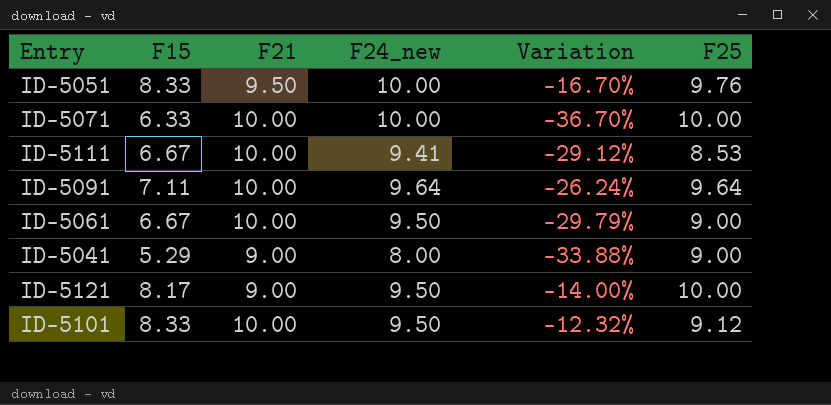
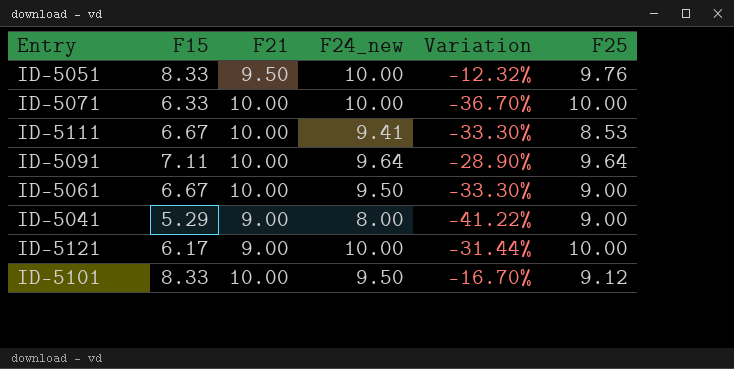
column Variation | formula: ([F15] - [F24_new]) / [F24_new] -> ([F15] - [F21]) / [F21]
ID-5121 | F15: 8.17 -> 6.17
ID-5121 | F24_new: 9.50 -> 10.00

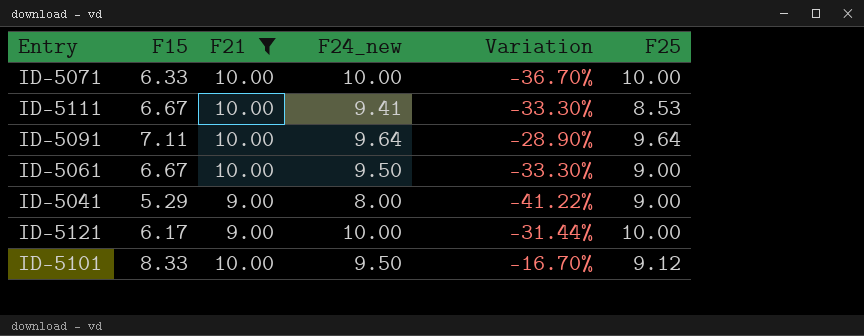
filter: none -> F21 != 9.50

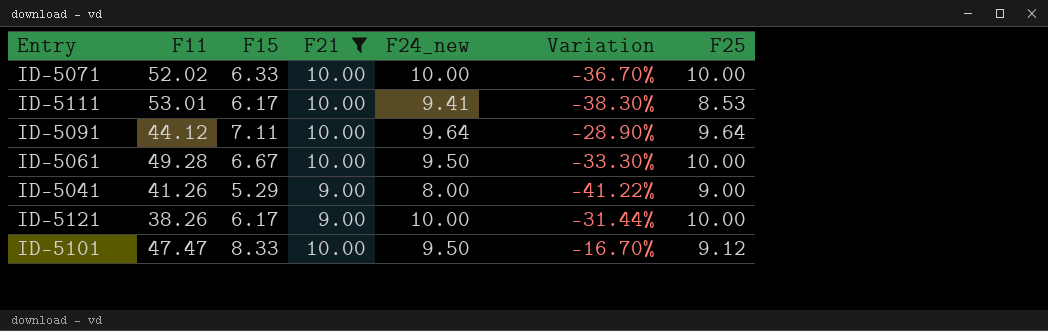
column F11 | position: none -> 2
ID-5111 | F15: 6.67 -> 6.17
ID-5111 | Variation: -33.30% -> -38.30%
ID-5061 | F25: 9.00 -> 10.00

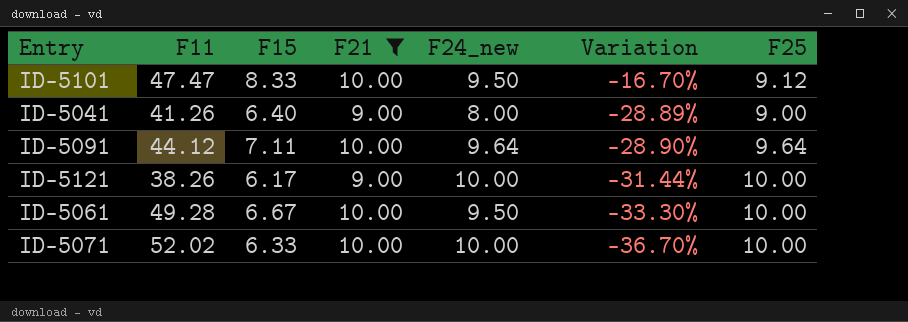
row order: none -> Variation descending
row ID-5111: 53.01 | 6.17 | 10.00 | 9.41 | -38.30% | 8.53 -> none
ID-5041 | F15: 5.29 -> 6.40
ID-5041 | Variation: -41.22% -> -28.89%

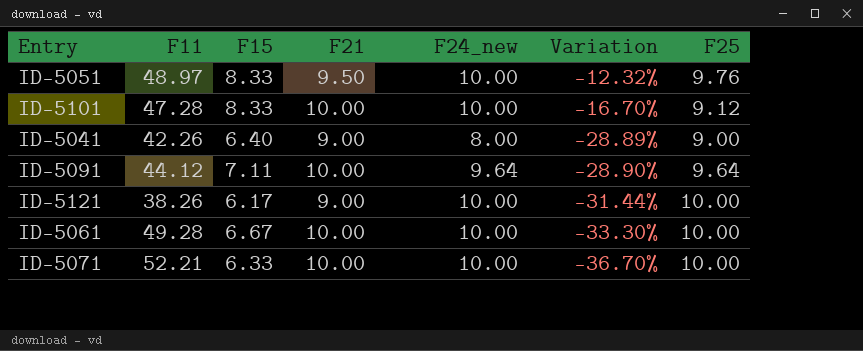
filter: F21 != 9.50 -> none
ID-5101 | F11: 47.47 -> 47.28
ID-5101 | F24_new: 9.50 -> 10.00
ID-5041 | F11: 41.26 -> 42.26
ID-5061 | F24_new: 9.50 -> 10.00
ID-5071 | F11: 52.02 -> 52.21

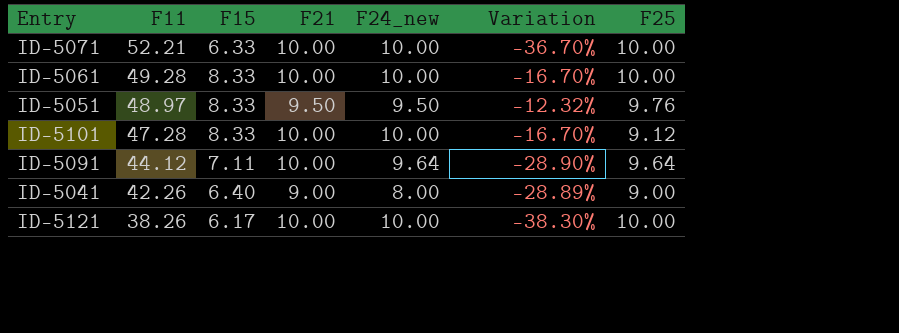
row order: Variation descending -> F11 descending
ID-5061 | F15: 6.67 -> 8.33
ID-5061 | Variation: -33.30% -> -16.70%
ID-5051 | F24_new: 10.00 -> 9.50
ID-5121 | F21: 9.00 -> 10.00
ID-5121 | Variation: -31.44% -> -38.30%

